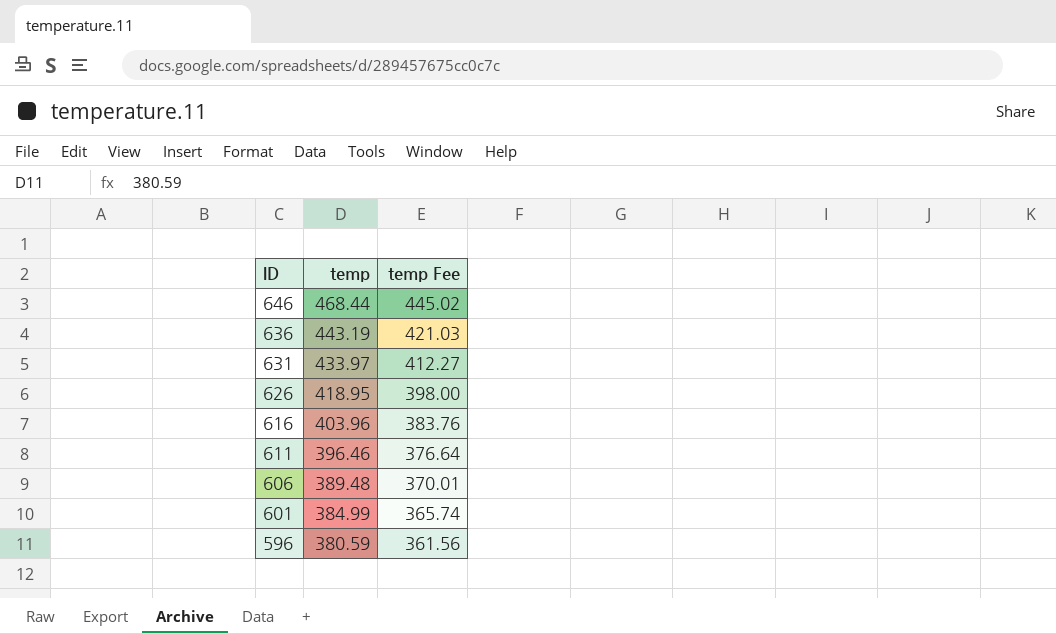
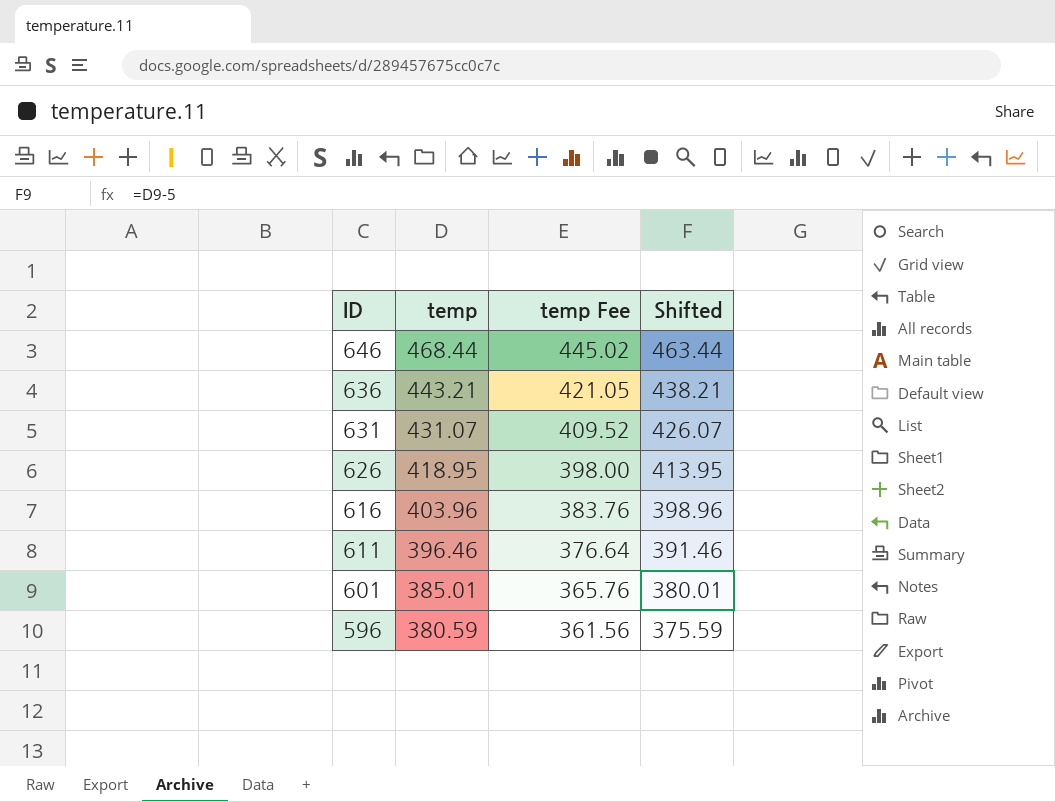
column Shifted | formula: none -> [temp] - 5
row 606: 389.48 | 370.01 -> none
636 | temp: 443.19 -> 443.21
636 | temp Fee: 421.03 -> 421.05
631 | temp: 433.97 -> 431.07
631 | temp Fee: 412.27 -> 409.52
601 | temp: 384.99 -> 385.01
601 | temp Fee: 365.74 -> 365.76

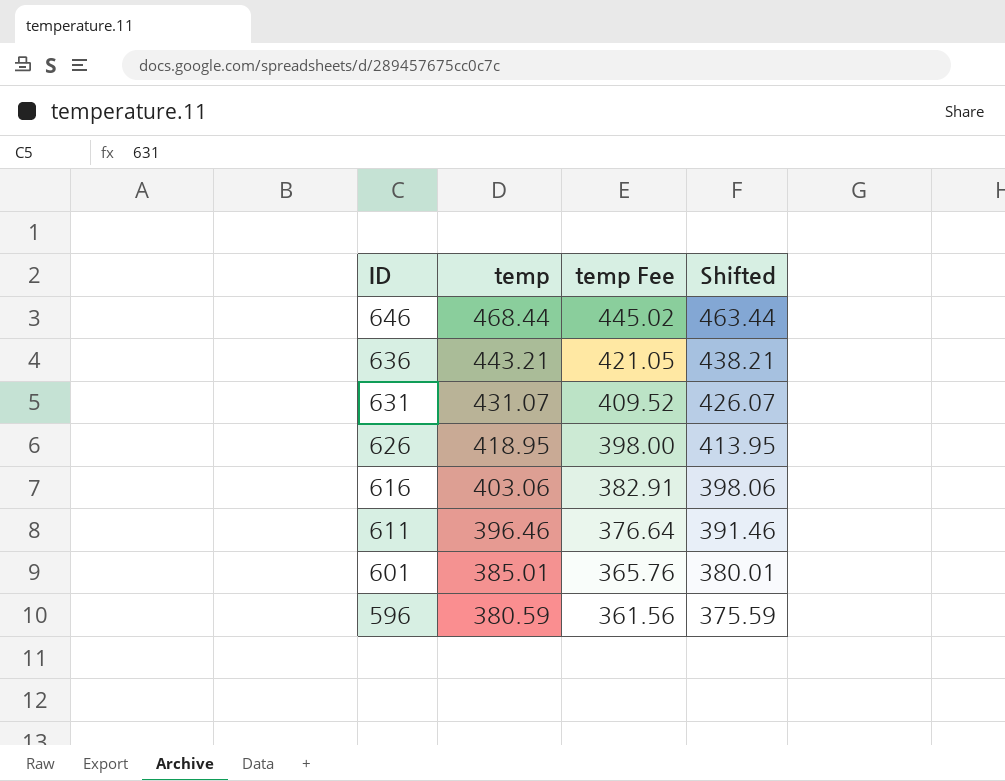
616 | temp: 403.96 -> 403.06
616 | temp Fee: 383.76 -> 382.91
616 | Shifted: 398.96 -> 398.06

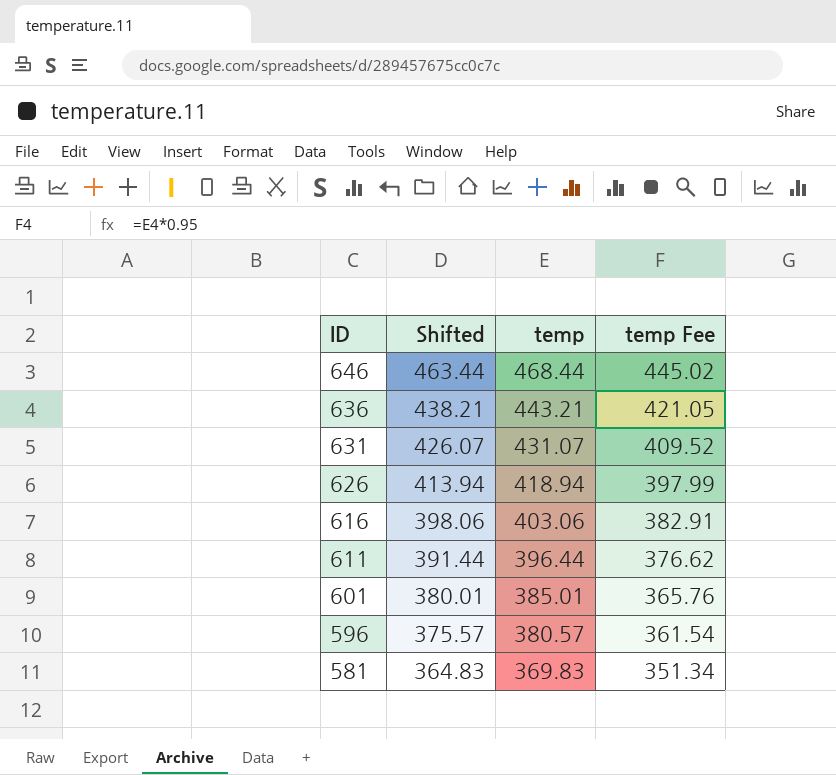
column Shifted | position: 4 -> 2
626 | Shifted: 413.95 -> 413.94
626 | temp: 418.95 -> 418.94
626 | temp Fee: 398.00 -> 397.99
611 | Shifted: 391.46 -> 391.44
611 | temp: 396.46 -> 396.44
611 | temp Fee: 376.64 -> 376.62
596 | Shifted: 375.59 -> 375.57
596 | temp: 380.59 -> 380.57
596 | temp Fee: 361.56 -> 361.54
row 581: none -> 364.83 | 369.83 | 351.34

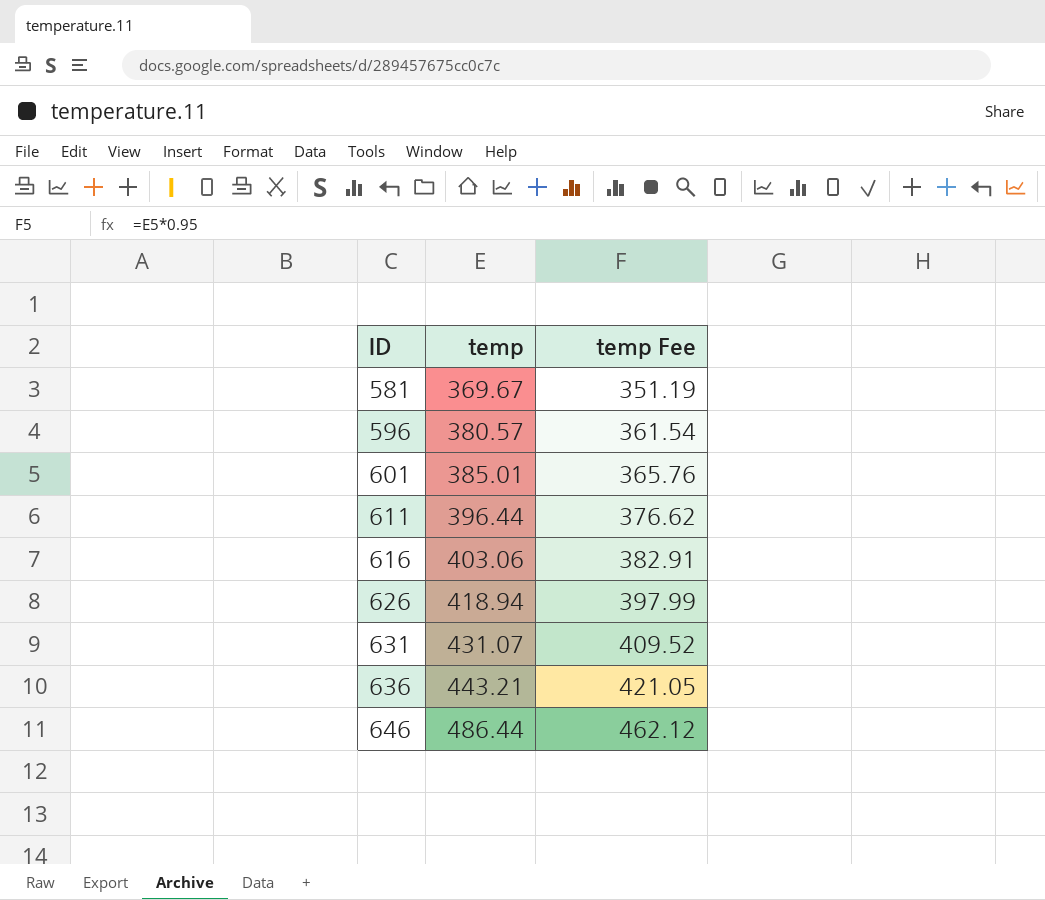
row order: ID descending -> ID ascending
column Shifted | formula: [temp] - 5 -> none
581 | temp: 369.83 -> 369.67
581 | temp Fee: 351.34 -> 351.19
646 | temp: 468.44 -> 486.44
646 | temp Fee: 445.02 -> 462.12

